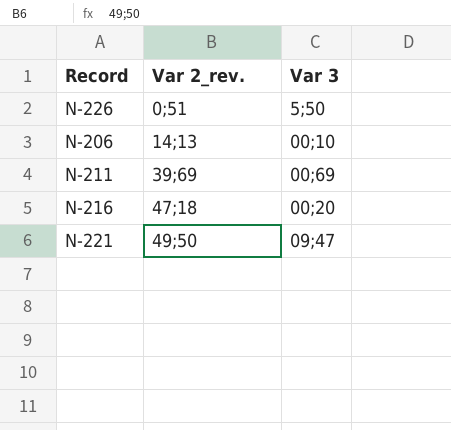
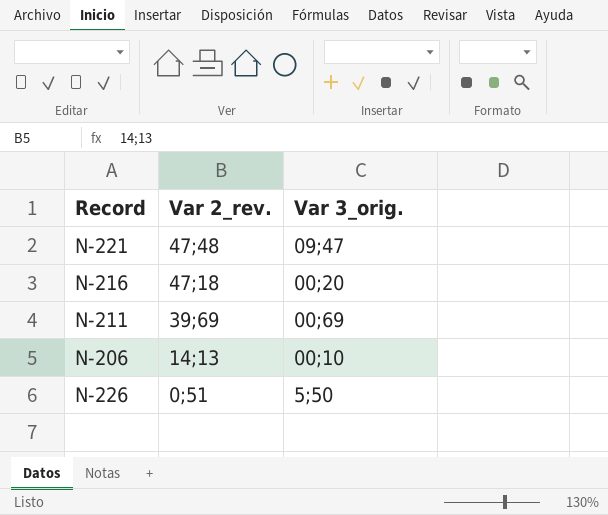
row order: Var 2_rev. ascending -> Var 2_rev. descending
column name: Var 3 -> Var 3_orig.
N-221 | Var 2_rev.: 49;50 -> 47;48

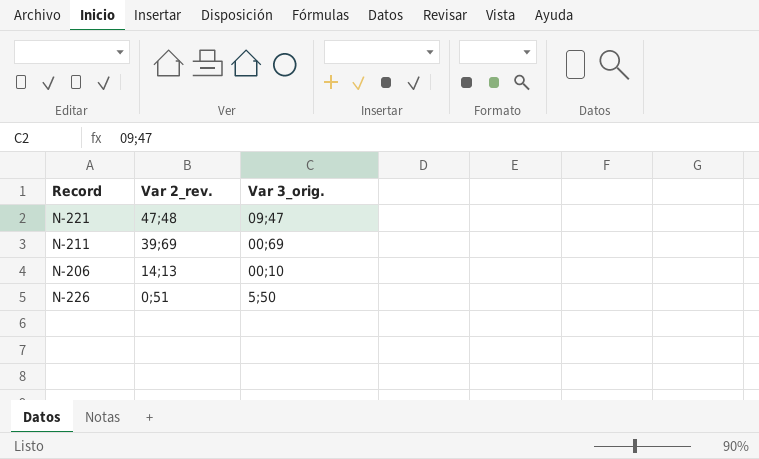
row N-216: 47;18 | 00;20 -> none

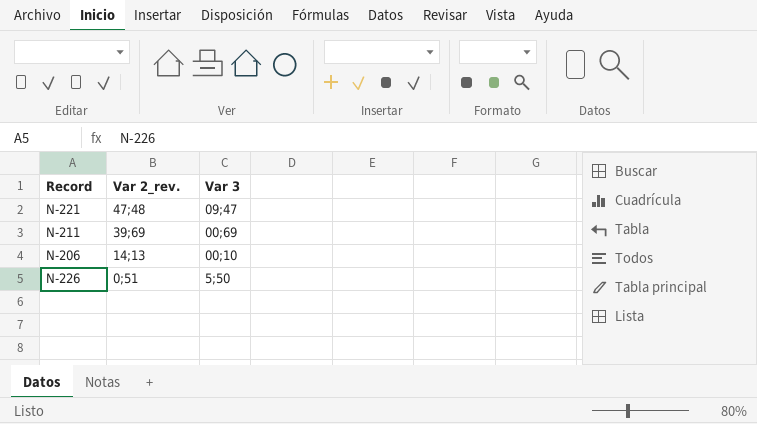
column name: Var 3_orig. -> Var 3

